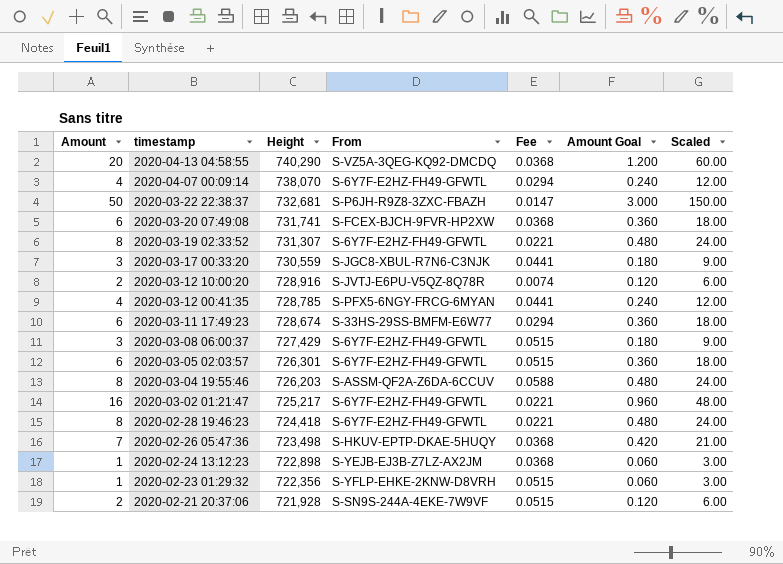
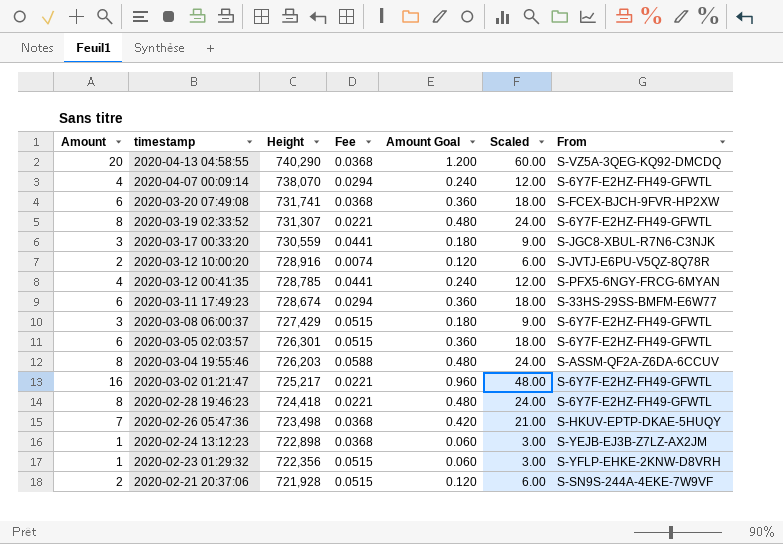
column From | position: 4 -> 7
row 2020-03-22 22:38:37: 50 | 732,681 | S-P6JH-R9Z8-3ZXC-FBAZH | 0.0147 | 3.000 | 150.00 -> none

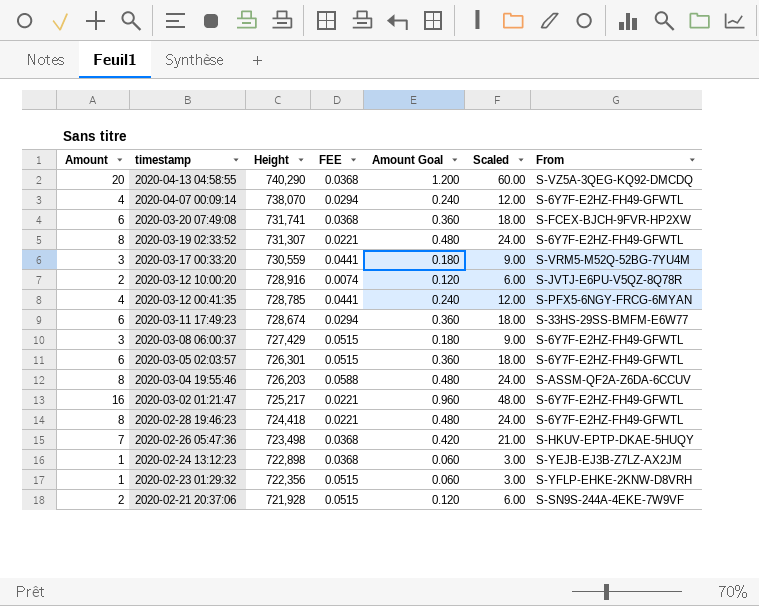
column name: Fee -> FEE
2020-03-17 00:33:20 | From: S-JGC8-XBUL-R7N6-C3NJK -> S-VRM5-M52Q-52BG-7YU4M

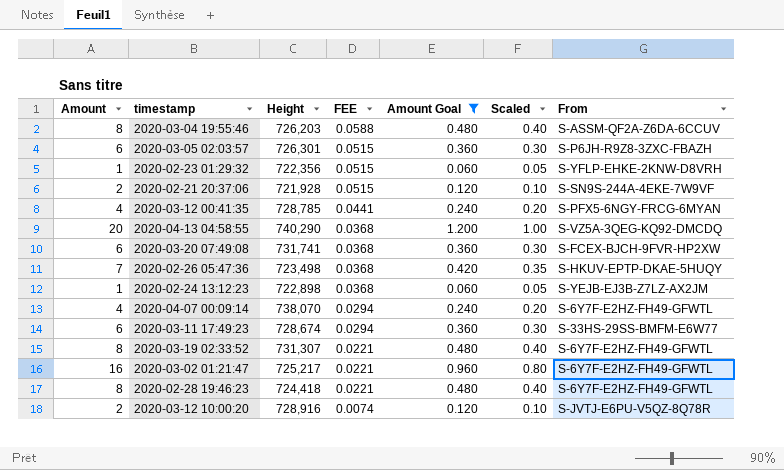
filter: none -> Amount Goal != 0.180
row order: timestamp descending -> FEE descending
column Scaled | formula: [Amount] * 3 -> [Amount] * 0.05
2020-03-05 02:03:57 | From: S-6Y7F-E2HZ-FH49-GFWTL -> S-P6JH-R9Z8-3ZXC-FBAZH

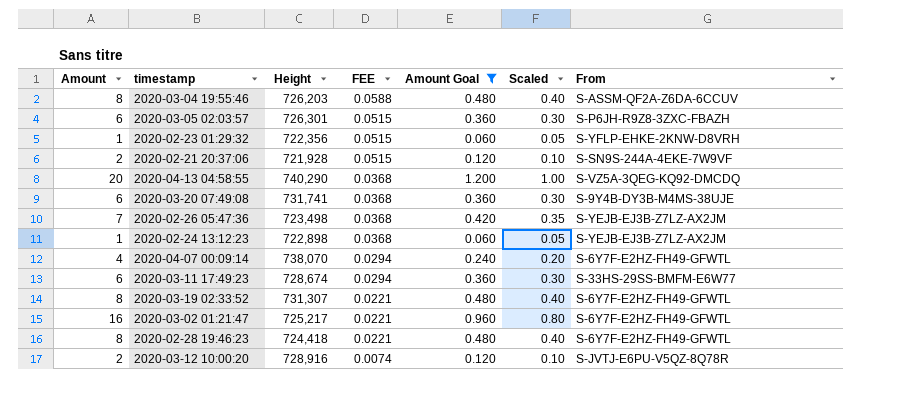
row 2020-03-12 00:41:35: 4 | 728,785 | 0.0441 | 0.240 | 0.20 | S-PFX5-6NGY-FRCG-6MYAN -> none
2020-03-20 07:49:08 | From: S-FCEX-BJCH-9FVR-HP2XW -> S-9Y4B-DY3B-M4MS-38UJE
2020-02-26 05:47:36 | From: S-HKUV-EPTP-DKAE-5HUQY -> S-YEJB-EJ3B-Z7LZ-AX2JM

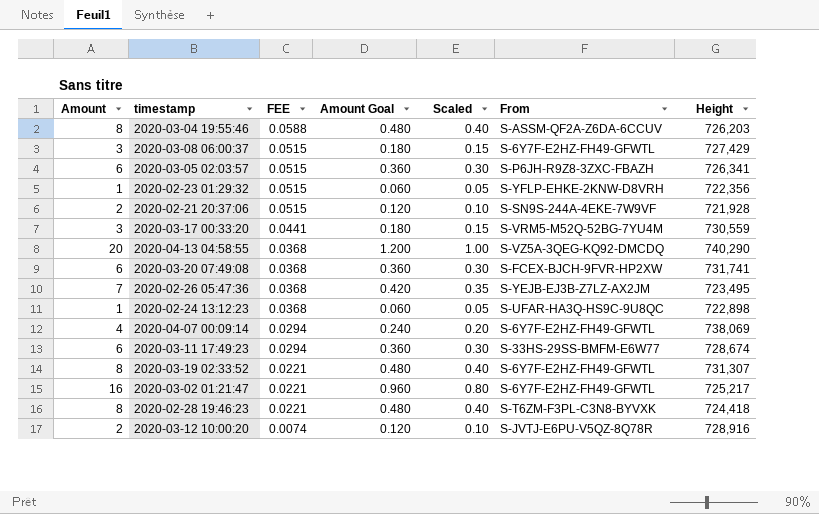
filter: Amount Goal != 0.180 -> none
column Height | position: 3 -> 7
2020-03-05 02:03:57 | Height: 726,301 -> 726,341
2020-03-20 07:49:08 | From: S-9Y4B-DY3B-M4MS-38UJE -> S-FCEX-BJCH-9FVR-HP2XW
2020-02-26 05:47:36 | Height: 723,498 -> 723,495
2020-02-24 13:12:23 | From: S-YEJB-EJ3B-Z7LZ-AX2JM -> S-UFAR-HA3Q-HS9C-9U8QC
2020-04-07 00:09:14 | Height: 738,070 -> 738,069
2020-02-28 19:46:23 | From: S-6Y7F-E2HZ-FH49-GFWTL -> S-T6ZM-F3PL-C3N8-BYVXK

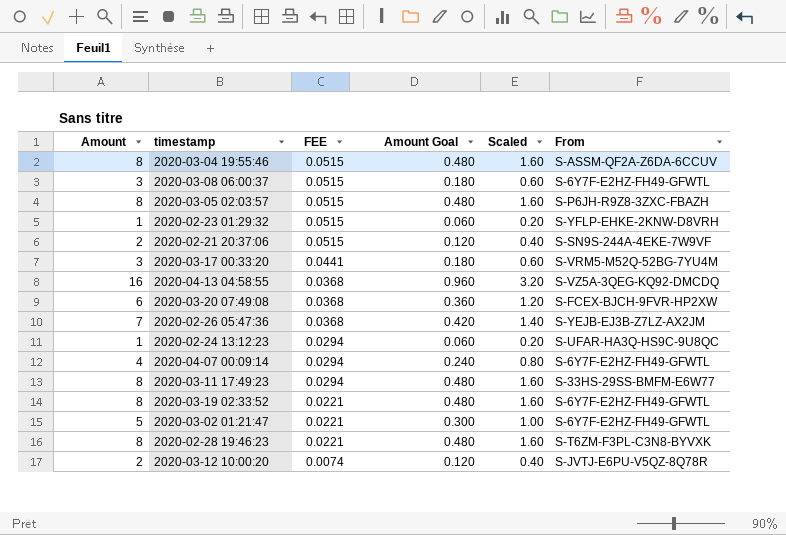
column Height | position: 7 -> none
column Scaled | formula: [Amount] * 0.05 -> [Amount] * 0.2
2020-03-04 19:55:46 | FEE: 0.0588 -> 0.0515
2020-03-05 02:03:57 | Amount: 6 -> 8
2020-03-05 02:03:57 | Amount Goal: 0.360 -> 0.480
2020-04-13 04:58:55 | Amount: 20 -> 16
2020-04-13 04:58:55 | Amount Goal: 1.200 -> 0.960
2020-02-24 13:12:23 | FEE: 0.0368 -> 0.0294
2020-03-11 17:49:23 | Amount: 6 -> 8
2020-03-11 17:49:23 | Amount Goal: 0.360 -> 0.480
2020-03-02 01:21:47 | Amount: 16 -> 5
2020-03-02 01:21:47 | Amount Goal: 0.960 -> 0.300

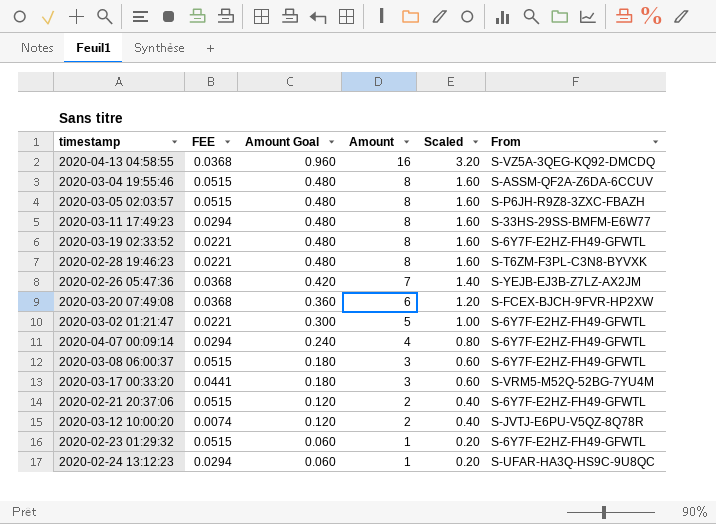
row order: FEE descending -> Amount Goal descending
column Amount | position: 1 -> 4
2020-02-21 20:37:06 | From: S-SN9S-244A-4EKE-7W9VF -> S-6Y7F-E2HZ-FH49-GFWTL
2020-02-23 01:29:32 | From: S-YFLP-EHKE-2KNW-D8VRH -> S-6Y7F-E2HZ-FH49-GFWTL

